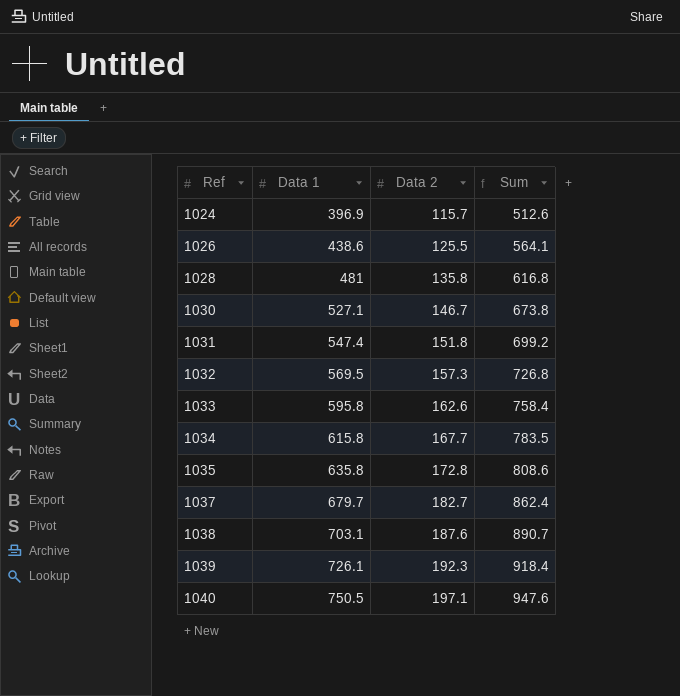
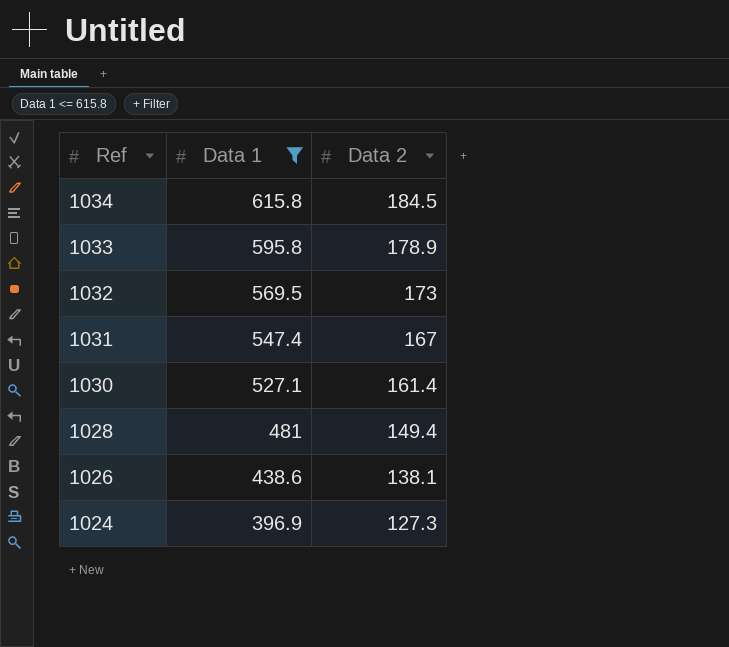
filter: none -> Data 1 <= 615.8
row order: Ref ascending -> Ref descending
column Sum | formula: [Data 1] + [Data 2] -> none
1034 | Data 2: 167.7 -> 184.5
1033 | Data 2: 162.6 -> 178.9
1032 | Data 2: 157.3 -> 173
1031 | Data 2: 151.8 -> 167
1030 | Data 2: 146.7 -> 161.4
1028 | Data 2: 135.8 -> 149.4
1026 | Data 2: 125.5 -> 138.1
1024 | Data 2: 115.7 -> 127.3

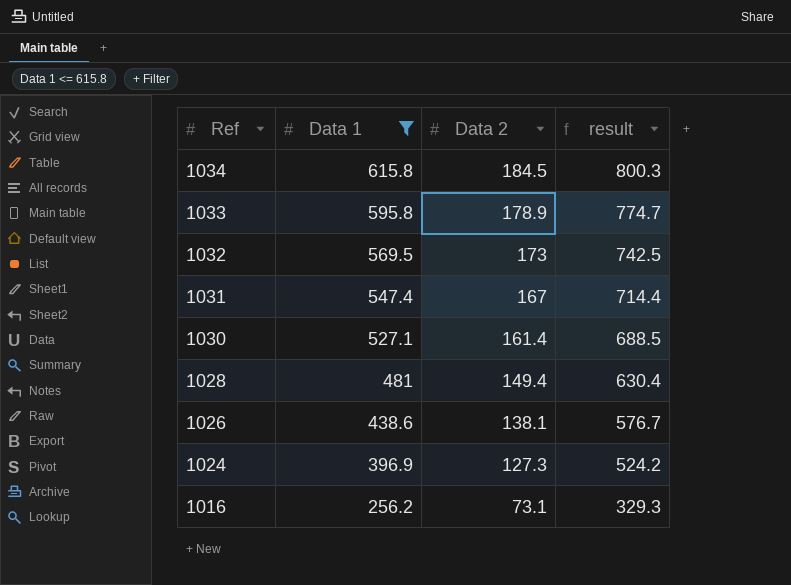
column result | formula: none -> [Data 1] + [Data 2]
row 1016: none -> 256.2 | 73.1 | 329.3

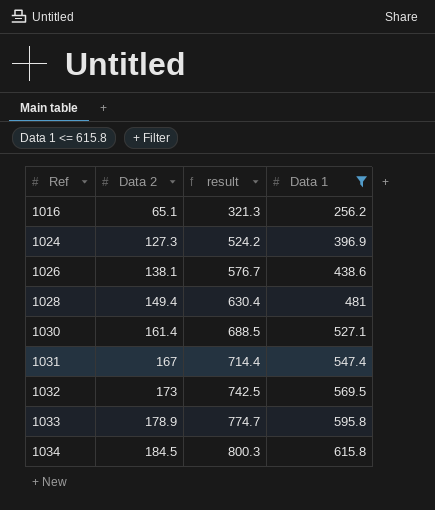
row order: Ref descending -> Ref ascending
column Data 1 | position: 2 -> 4
1016 | Data 2: 73.1 -> 65.1
1016 | result: 329.3 -> 321.3

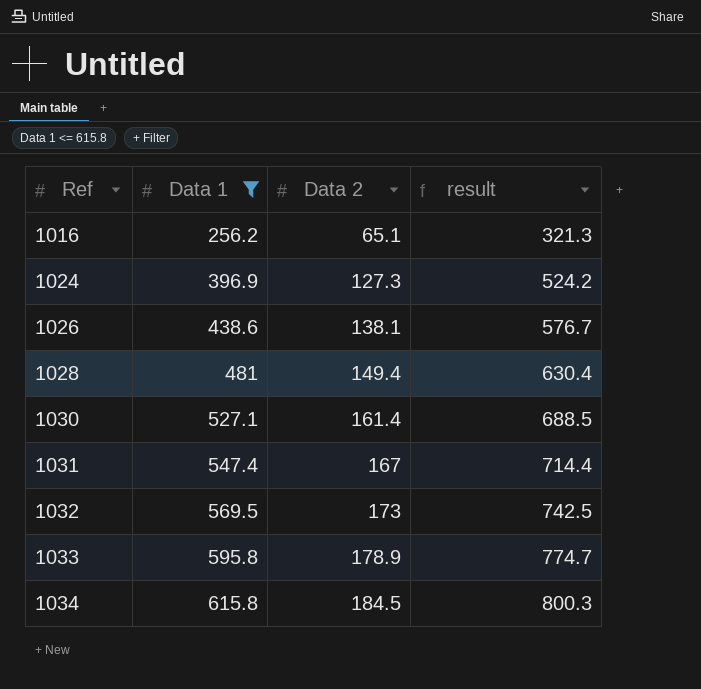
column Data 1 | position: 4 -> 2

